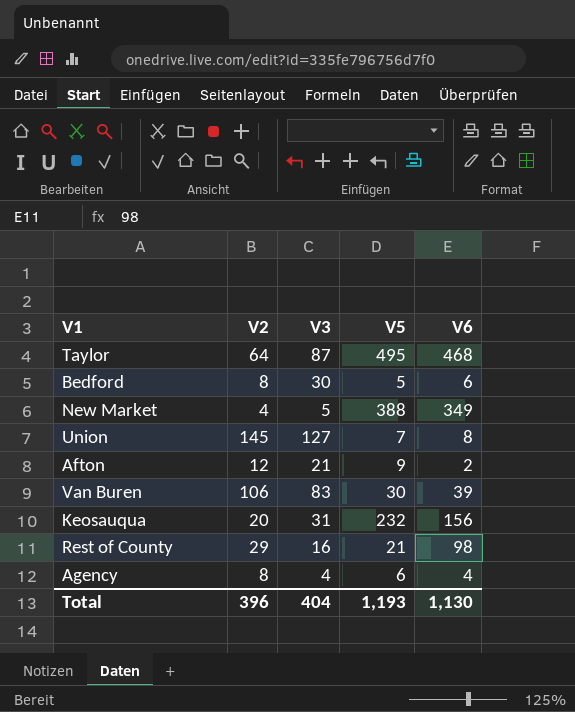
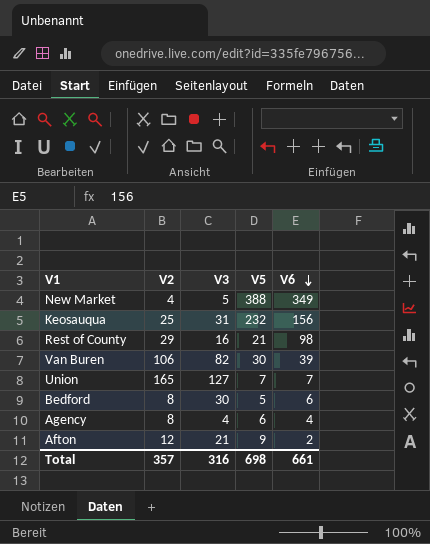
row order: none -> V6 descending
row Taylor: 64 | 87 | 495 | 468 -> none
Keosauqua | V2: 20 -> 25
Van Buren | V3: 83 -> 82
Union | V2: 145 -> 165
Union | V6: 8 -> 7
Total | V2: 396 -> 357
Total | V3: 404 -> 316
Total | V5: 1,193 -> 698
Total | V6: 1,130 -> 661

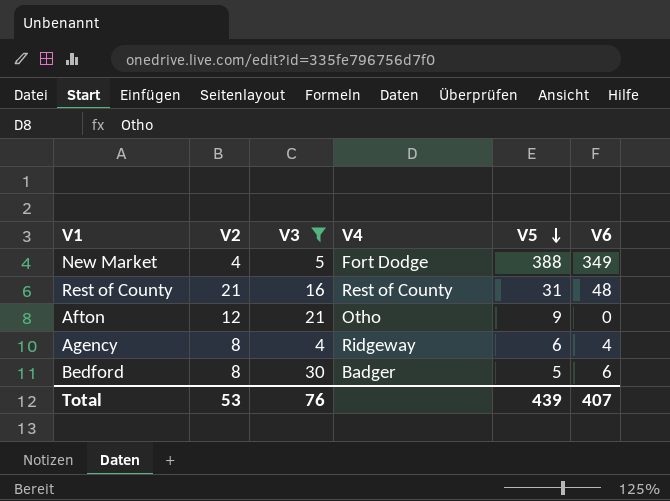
filter: none -> V3 <= 30
row order: V6 descending -> V5 descending
column V4 | position: none -> 4
Rest of County | V2: 29 -> 21
Rest of County | V5: 21 -> 31
Rest of County | V6: 98 -> 48
Afton | V6: 2 -> 0
Total | V2: 357 -> 53
Total | V3: 316 -> 76
Total | V5: 698 -> 439
Total | V6: 661 -> 407

